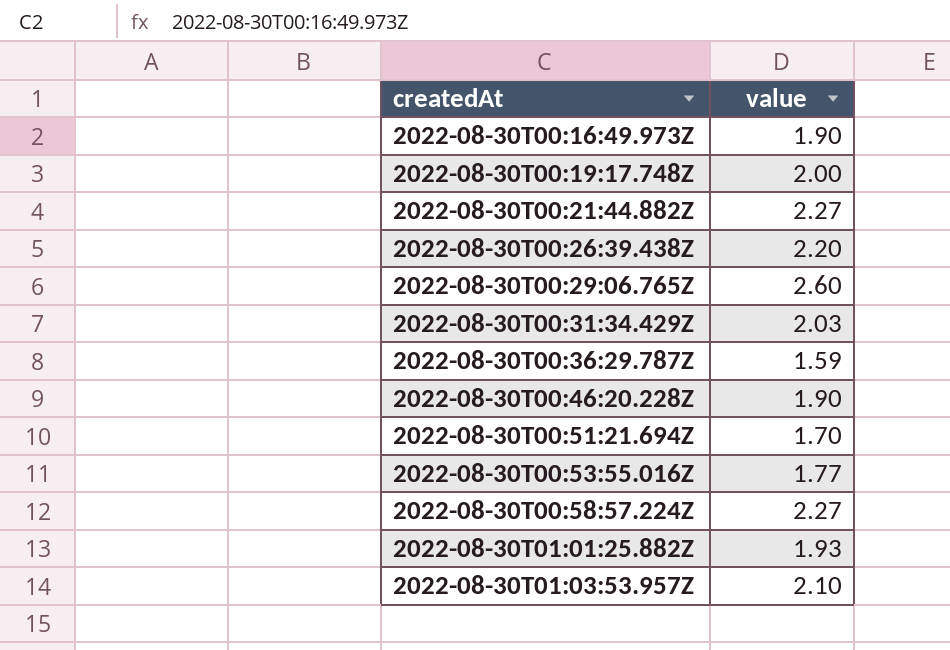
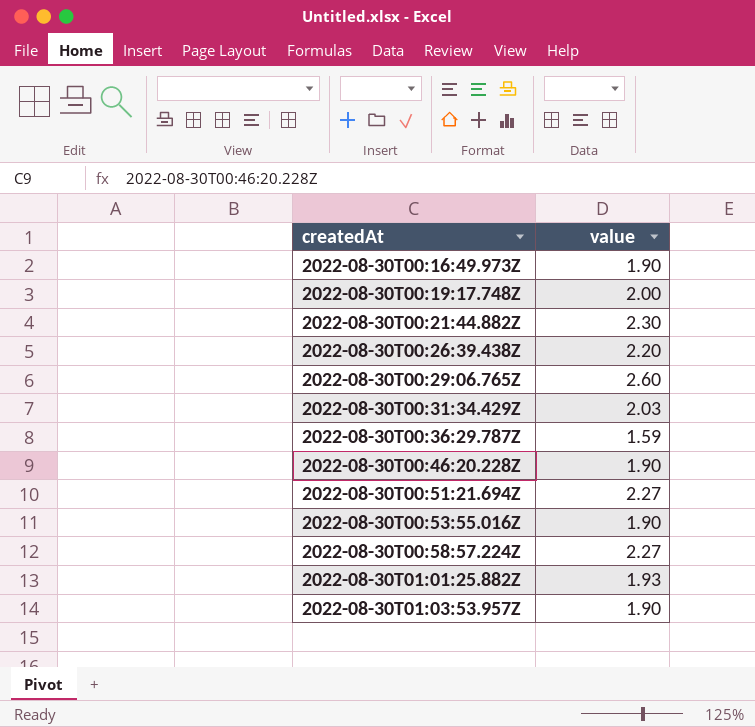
2022-08-30T00:21:44.882Z | value: 2.27 -> 2.30
2022-08-30T00:51:21.694Z | value: 1.70 -> 2.27
2022-08-30T00:53:55.016Z | value: 1.77 -> 1.90
2022-08-30T01:03:53.957Z | value: 2.10 -> 1.90

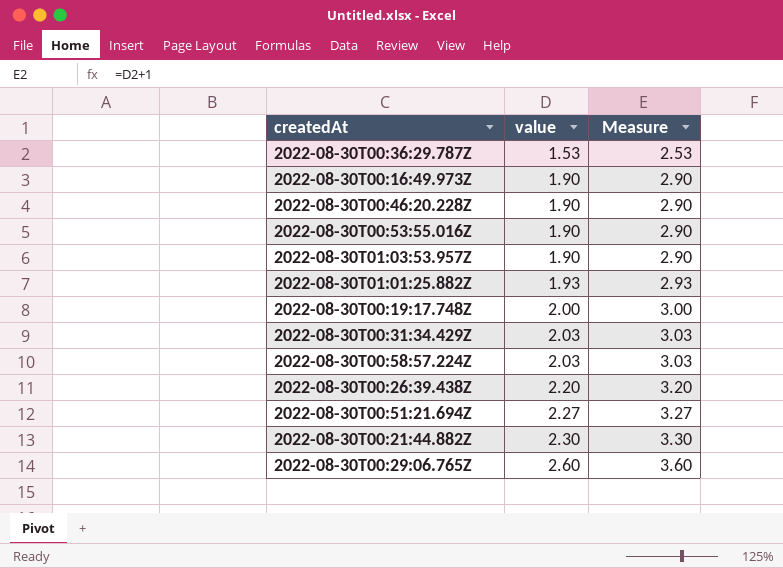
row order: createdAt ascending -> value ascending
column Measure | formula: none -> [value] + 1
2022-08-30T00:36:29.787Z | value: 1.59 -> 1.53
2022-08-30T00:58:57.224Z | value: 2.27 -> 2.03

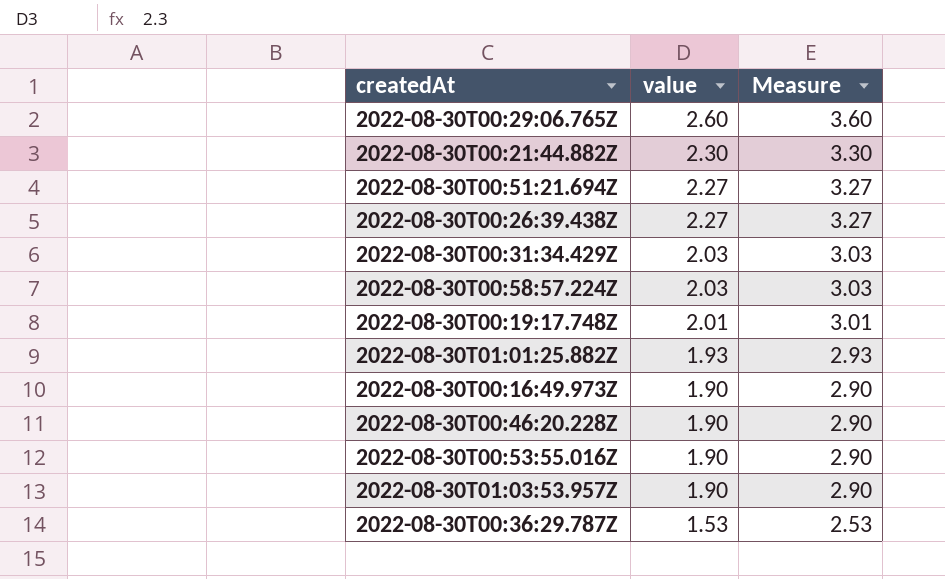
row order: value ascending -> value descending
2022-08-30T00:26:39.438Z | value: 2.20 -> 2.27
2022-08-30T00:26:39.438Z | Measure: 3.20 -> 3.27
2022-08-30T00:19:17.748Z | value: 2.00 -> 2.01
2022-08-30T00:19:17.748Z | Measure: 3.00 -> 3.01

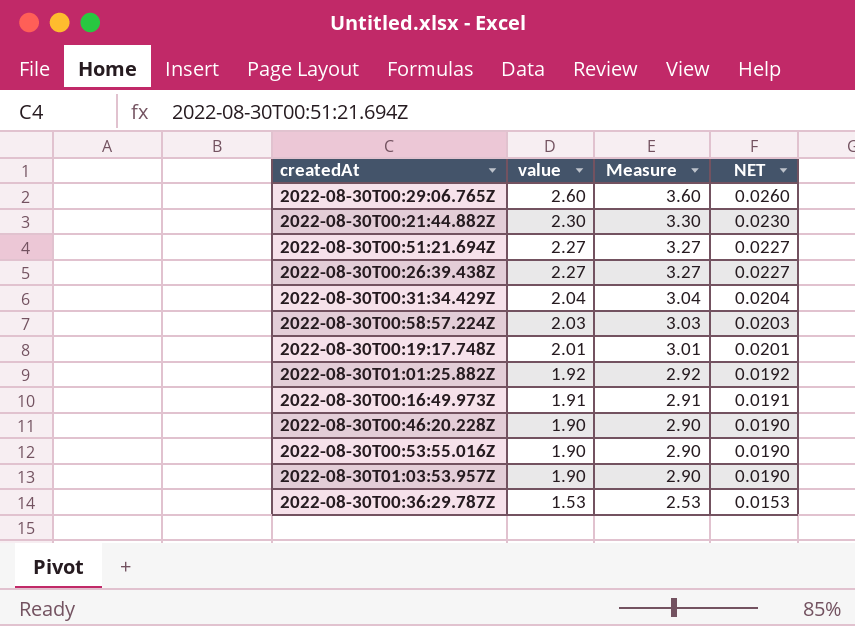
column NET | formula: none -> [value] * 0.01
2022-08-30T00:31:34.429Z | value: 2.03 -> 2.04
2022-08-30T00:31:34.429Z | Measure: 3.03 -> 3.04
2022-08-30T01:01:25.882Z | value: 1.93 -> 1.92
2022-08-30T01:01:25.882Z | Measure: 2.93 -> 2.92
2022-08-30T00:16:49.973Z | value: 1.90 -> 1.91
2022-08-30T00:16:49.973Z | Measure: 2.90 -> 2.91

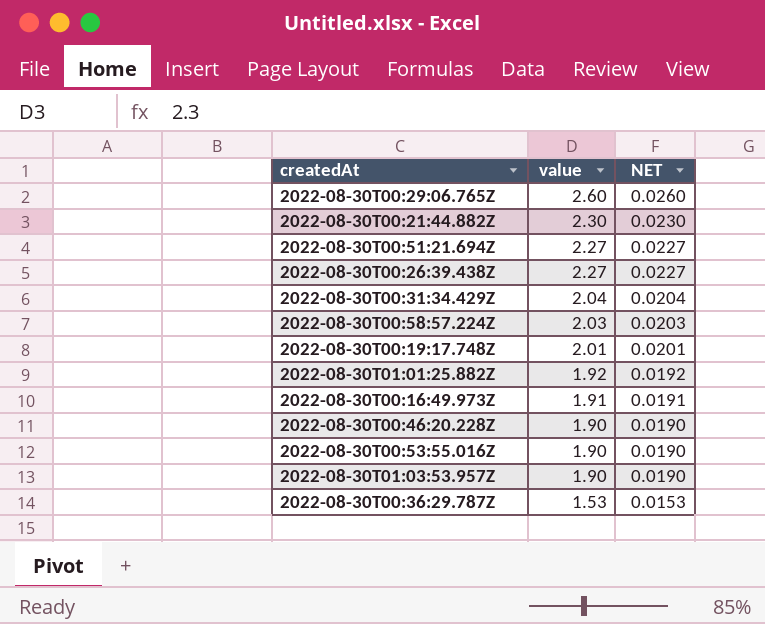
column Measure | formula: [value] + 1 -> none

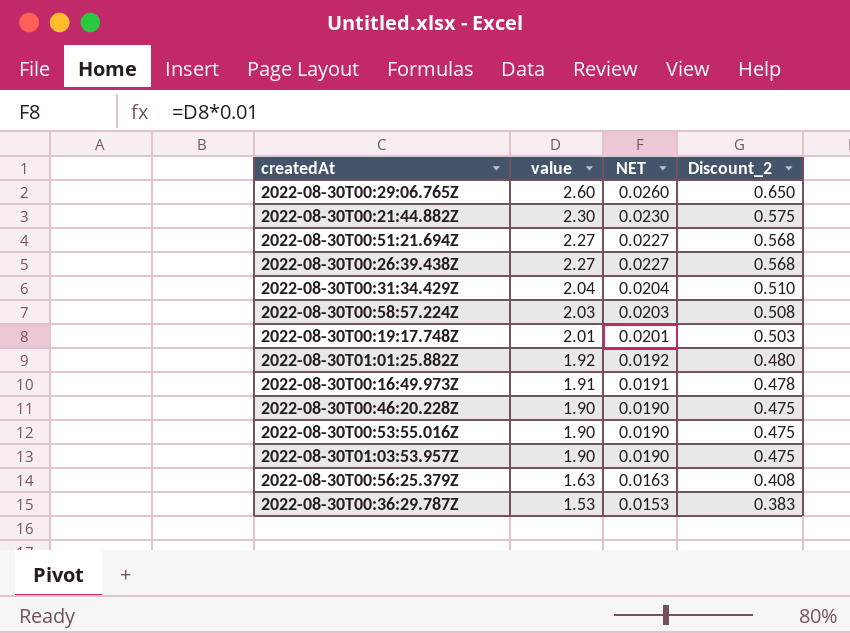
column Discount_2 | formula: none -> [value] * 0.25
row 2022-08-30T00:56:25.379Z: none -> 1.63 | 0.0163 | 0.408

